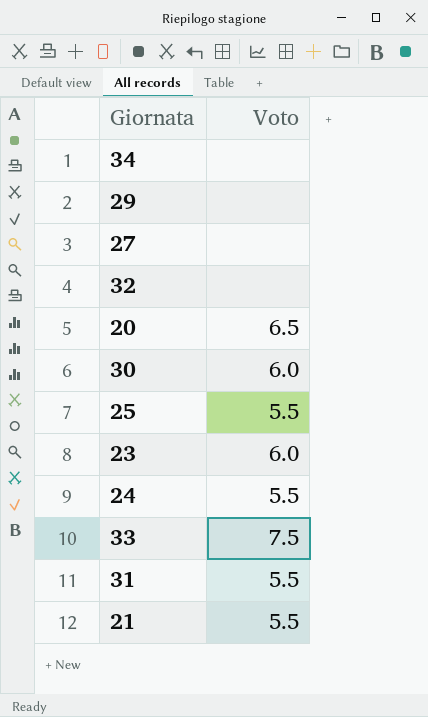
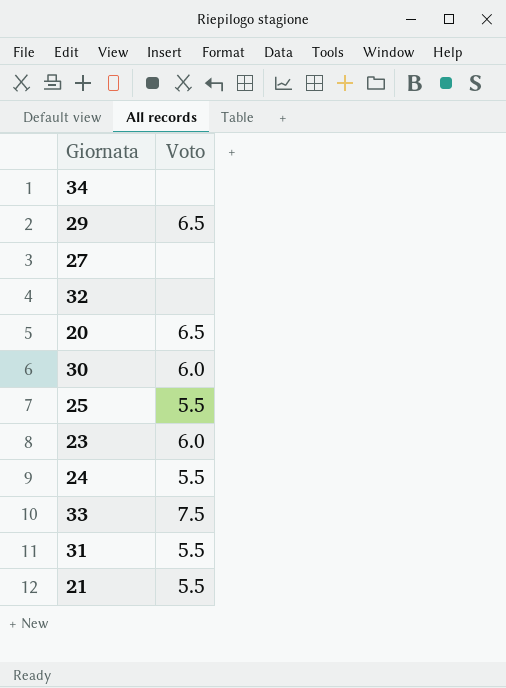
29 | Voto: none -> 6.5

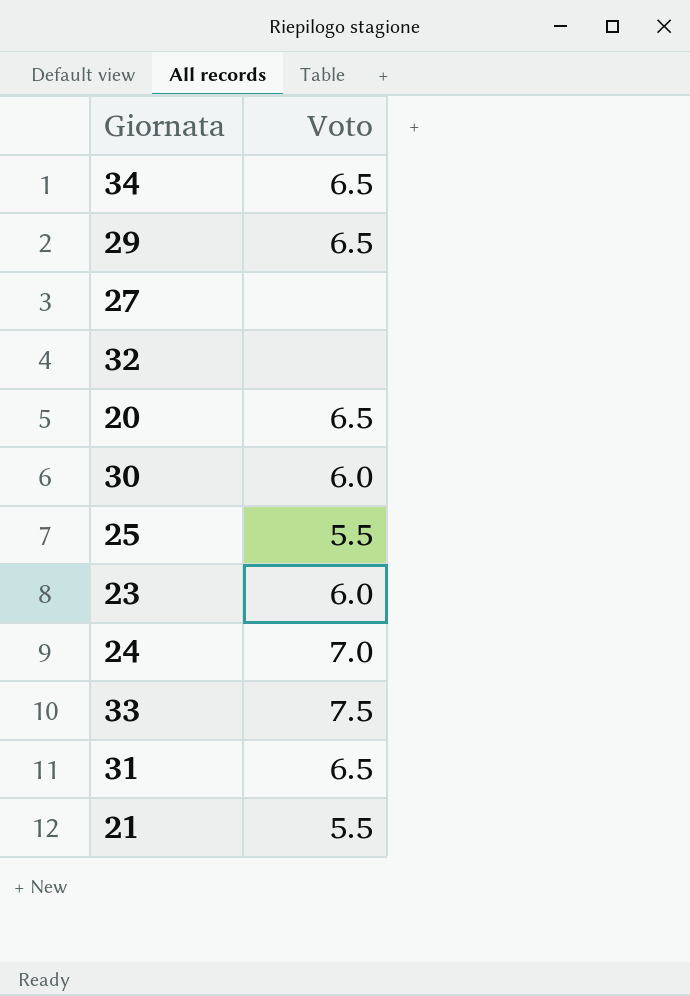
34 | Voto: none -> 6.5
24 | Voto: 5.5 -> 7.0
31 | Voto: 5.5 -> 6.5

